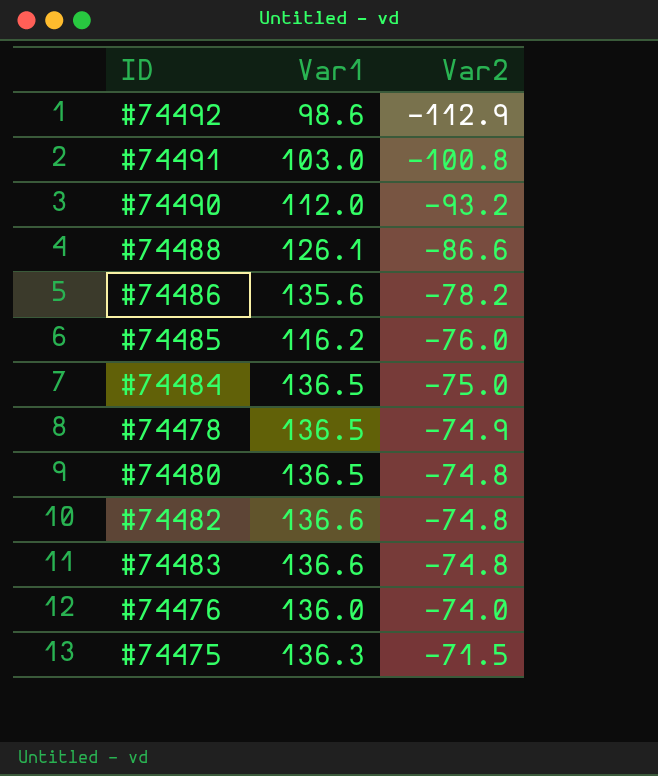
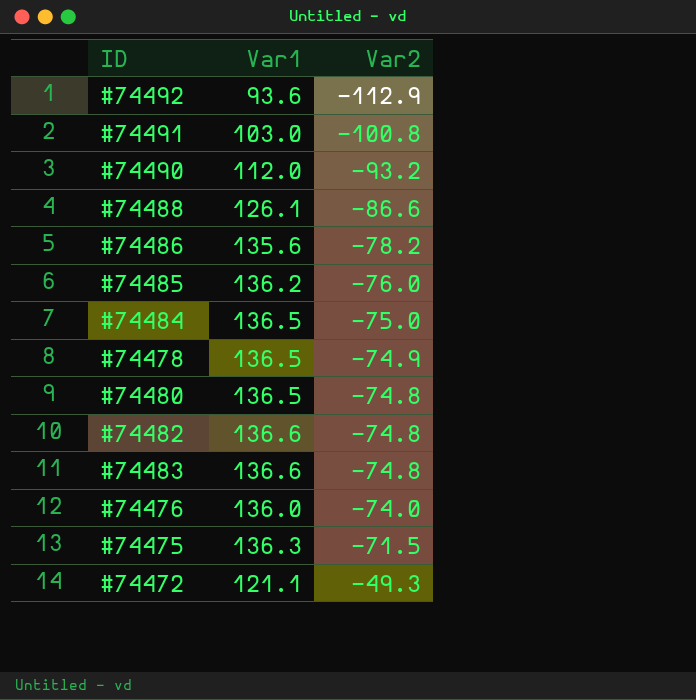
#74492 | Var1: 98.6 -> 93.6
#74485 | Var1: 116.2 -> 136.2
row #74472: none -> 121.1 | -49.3

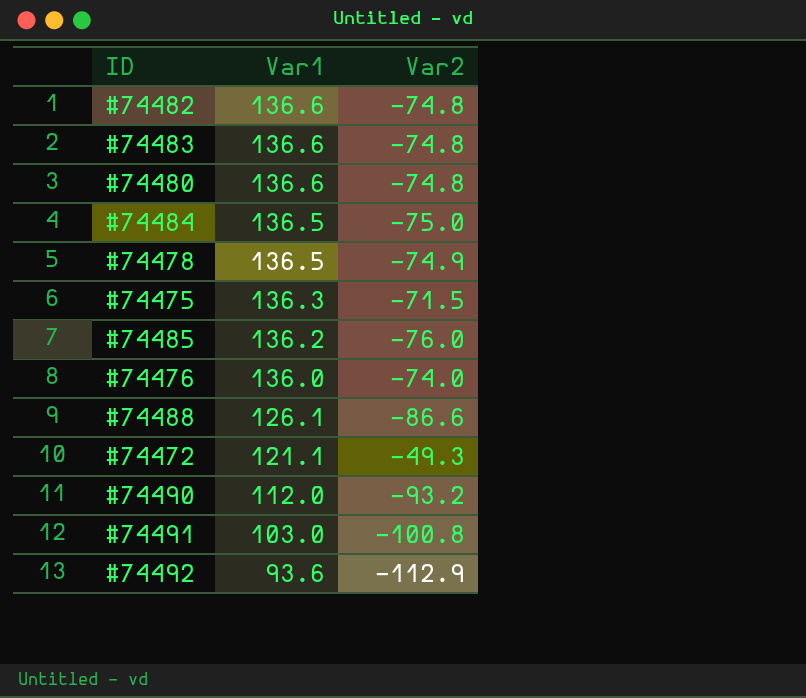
row order: Var2 ascending -> Var1 descending
row #74486: 135.6 | -78.2 -> none
#74480 | Var1: 136.5 -> 136.6

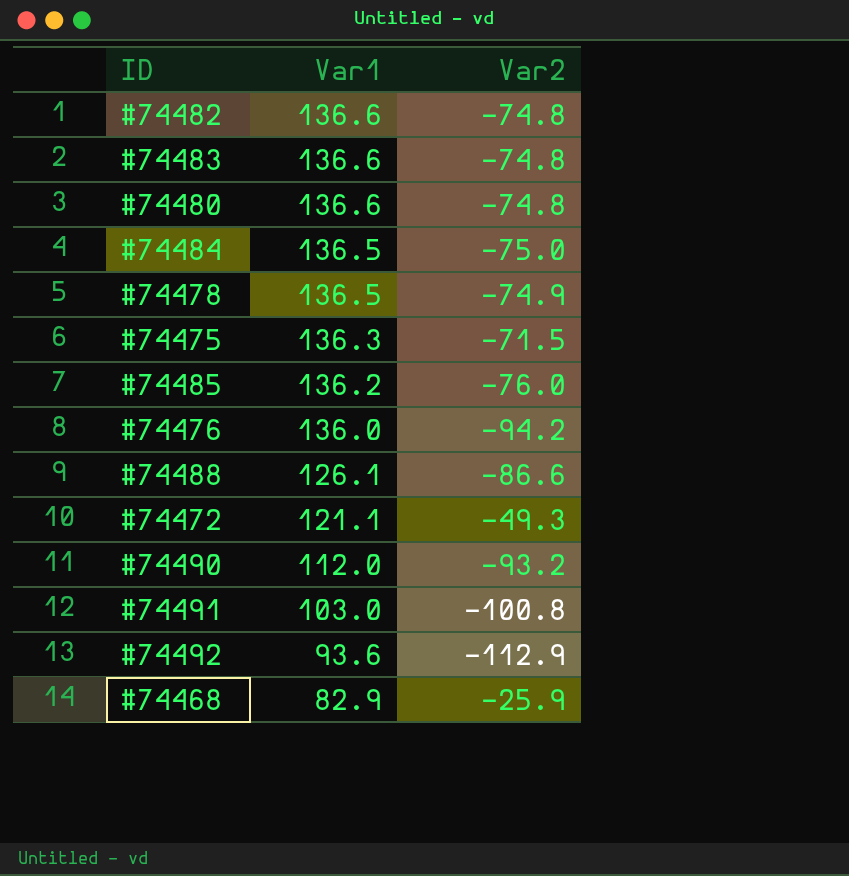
#74476 | Var2: -74.0 -> -94.2
row #74468: none -> 82.9 | -25.9

